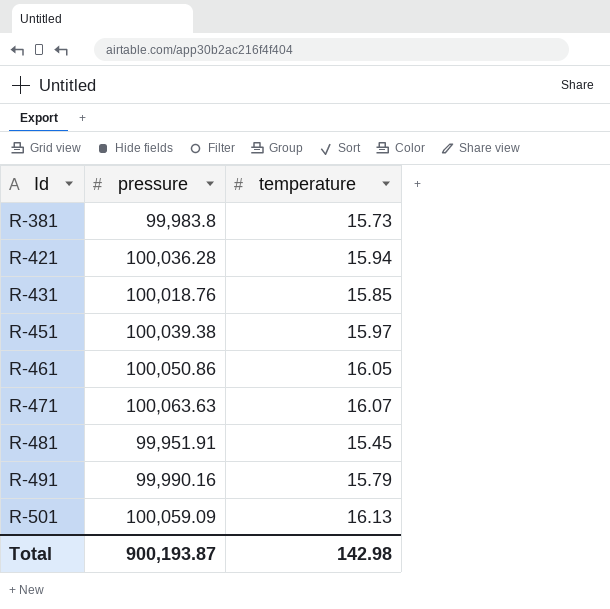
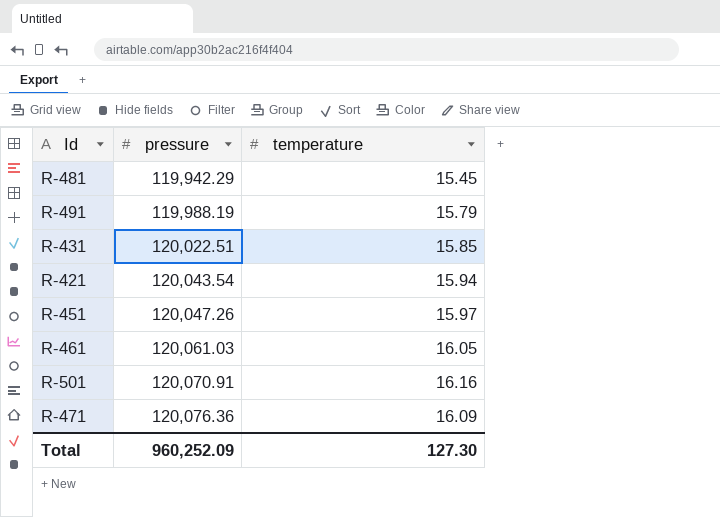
row order: Id ascending -> pressure ascending
row R-381: 99,983.8 | 15.73 -> none
R-481 | pressure: 99,951.91 -> 119,942.29
R-491 | pressure: 99,990.16 -> 119,988.19
R-431 | pressure: 100,018.76 -> 120,022.51
R-421 | pressure: 100,036.28 -> 120,043.54
R-451 | pressure: 100,039.38 -> 120,047.26
R-461 | pressure: 100,050.86 -> 120,061.03
R-501 | pressure: 100,059.09 -> 120,070.91
R-501 | temperature: 16.13 -> 16.16
R-471 | pressure: 100,063.63 -> 120,076.36
R-471 | temperature: 16.07 -> 16.09
Total | pressure: 900,193.87 -> 960,252.09
Total | temperature: 142.98 -> 127.30

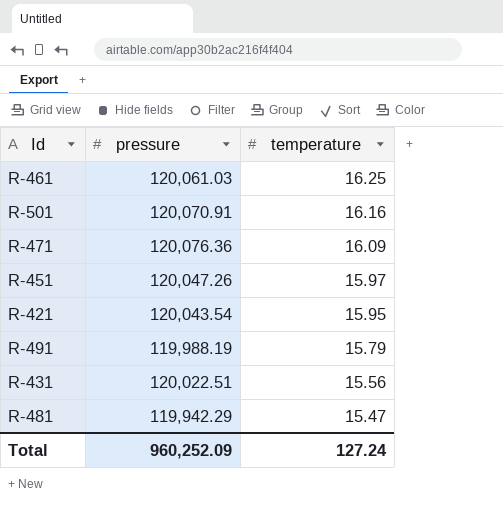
row order: pressure ascending -> temperature descending
R-461 | temperature: 16.05 -> 16.25
R-421 | temperature: 15.94 -> 15.95
R-431 | temperature: 15.85 -> 15.56
R-481 | temperature: 15.45 -> 15.47
Total | temperature: 127.30 -> 127.24

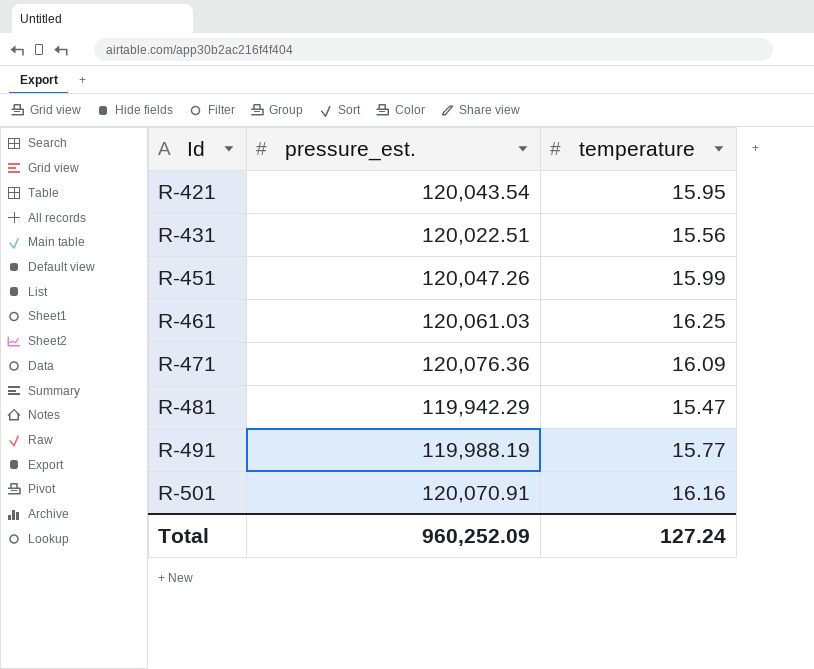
row order: temperature descending -> Id ascending
column name: pressure -> pressure_est.
R-451 | temperature: 15.97 -> 15.99
R-491 | temperature: 15.79 -> 15.77

